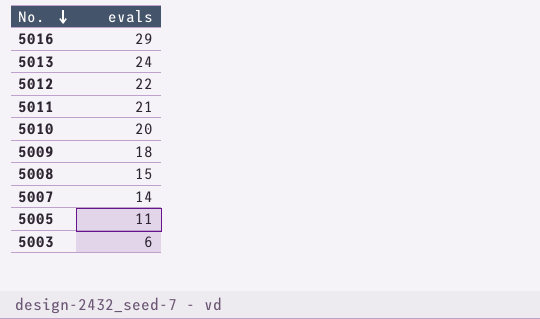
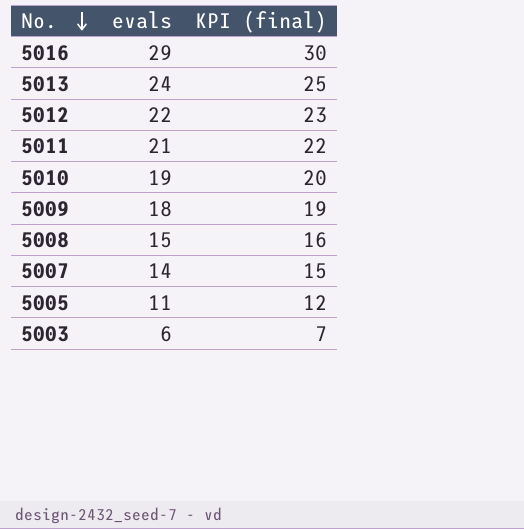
column KPI (final) | formula: none -> [evals] + 1
5010 | evals: 20 -> 19

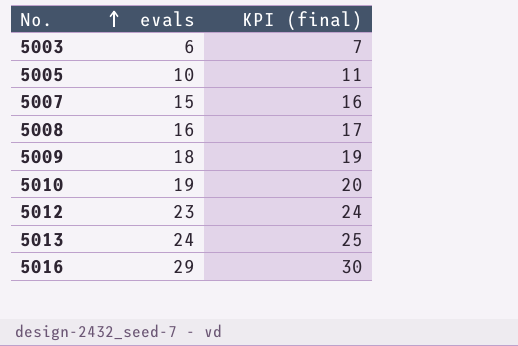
row order: No. descending -> No. ascending
row 5011: 21 | 22 -> none
5005 | evals: 11 -> 10
5005 | KPI (final): 12 -> 11
5007 | evals: 14 -> 15
5007 | KPI (final): 15 -> 16
5008 | evals: 15 -> 16
5008 | KPI (final): 16 -> 17
5012 | evals: 22 -> 23
5012 | KPI (final): 23 -> 24

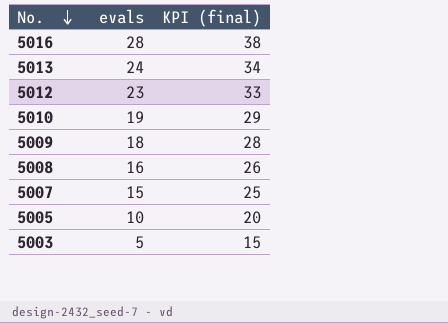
row order: No. ascending -> No. descending
column KPI (final) | formula: [evals] + 1 -> [evals] + 10
5016 | evals: 29 -> 28
5003 | evals: 6 -> 5

